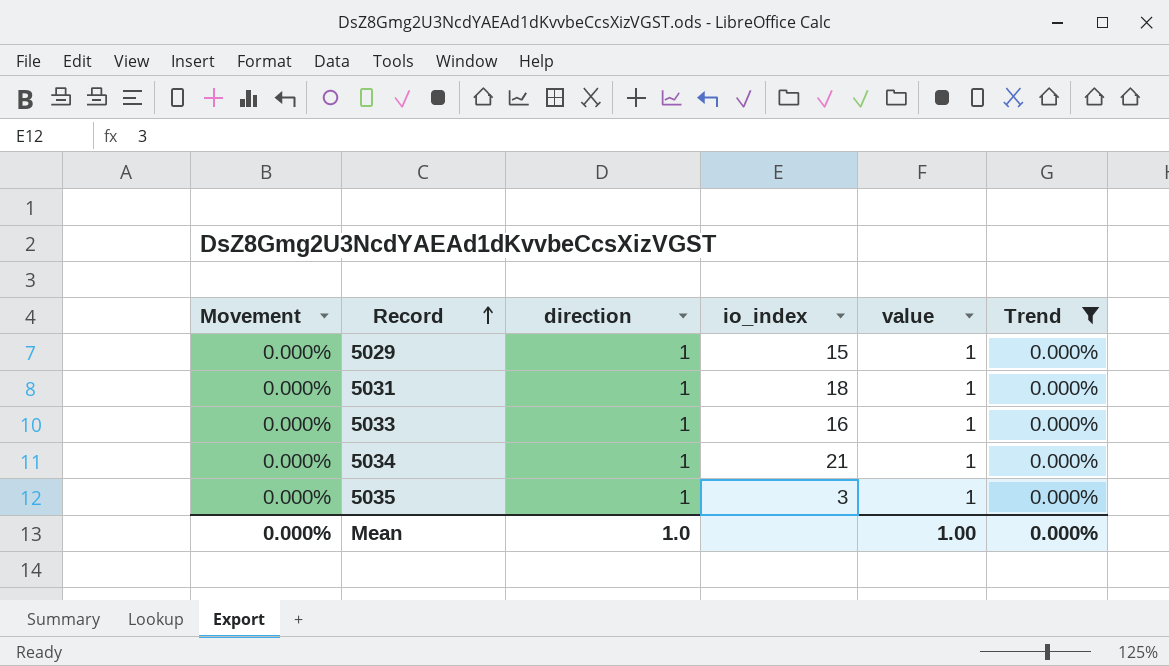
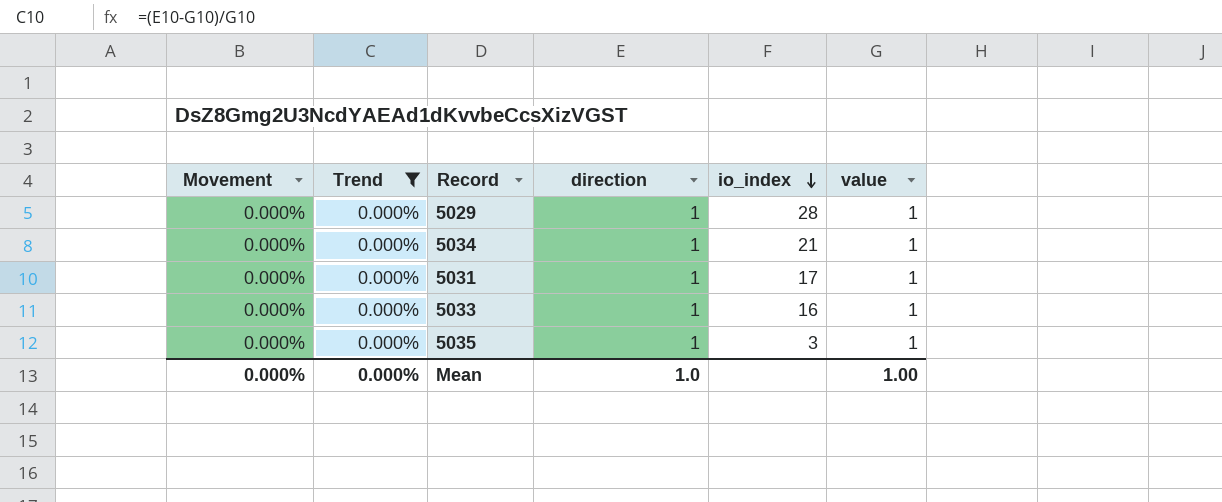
row order: Record ascending -> io_index descending
column Trend | position: 6 -> 2
5029 | io_index: 15 -> 28
5031 | io_index: 18 -> 17

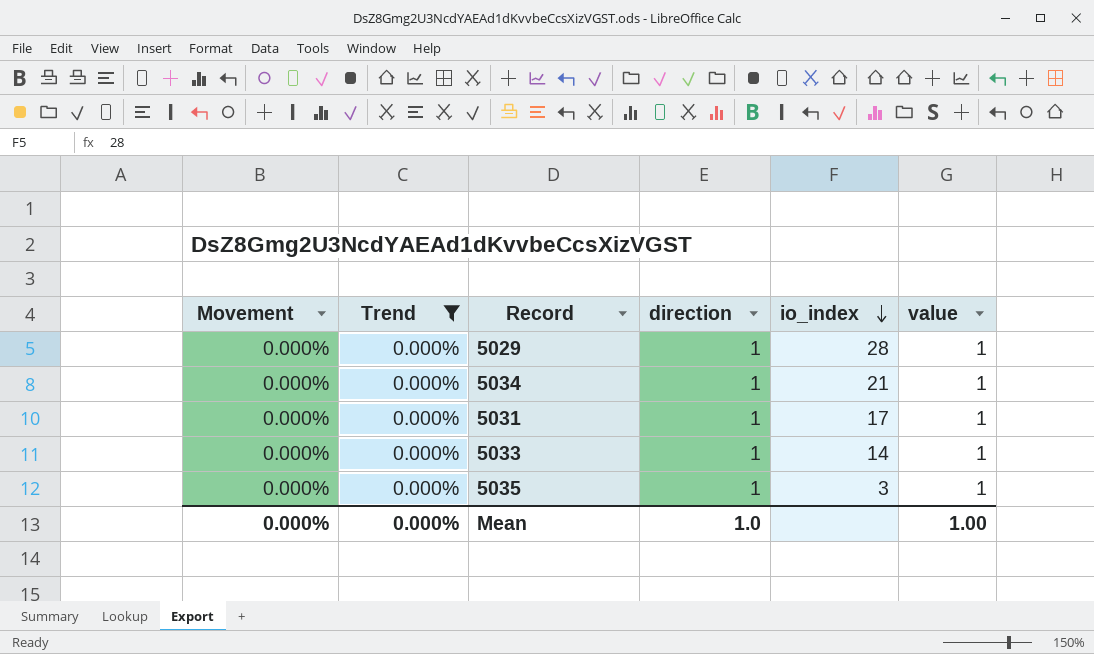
5033 | io_index: 16 -> 14

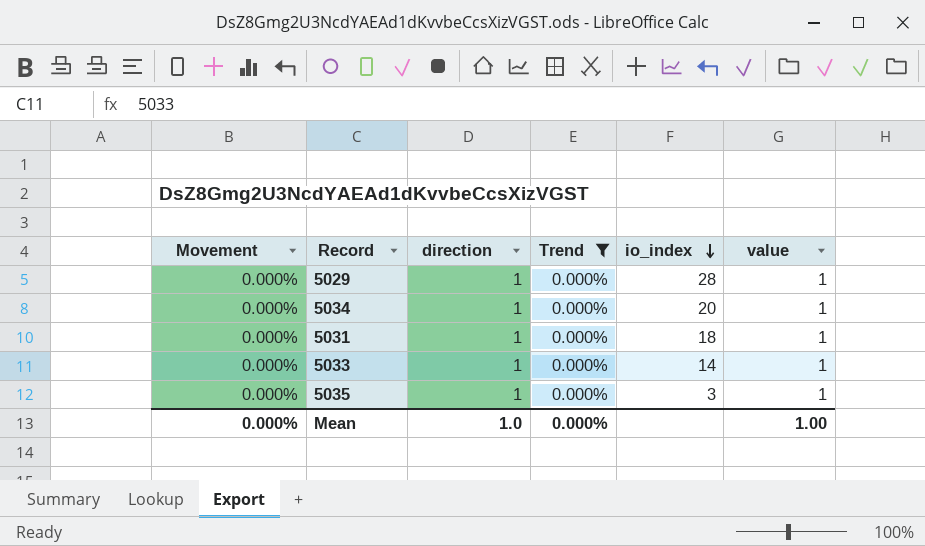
column Trend | position: 2 -> 4
5034 | io_index: 21 -> 20
5031 | io_index: 17 -> 18

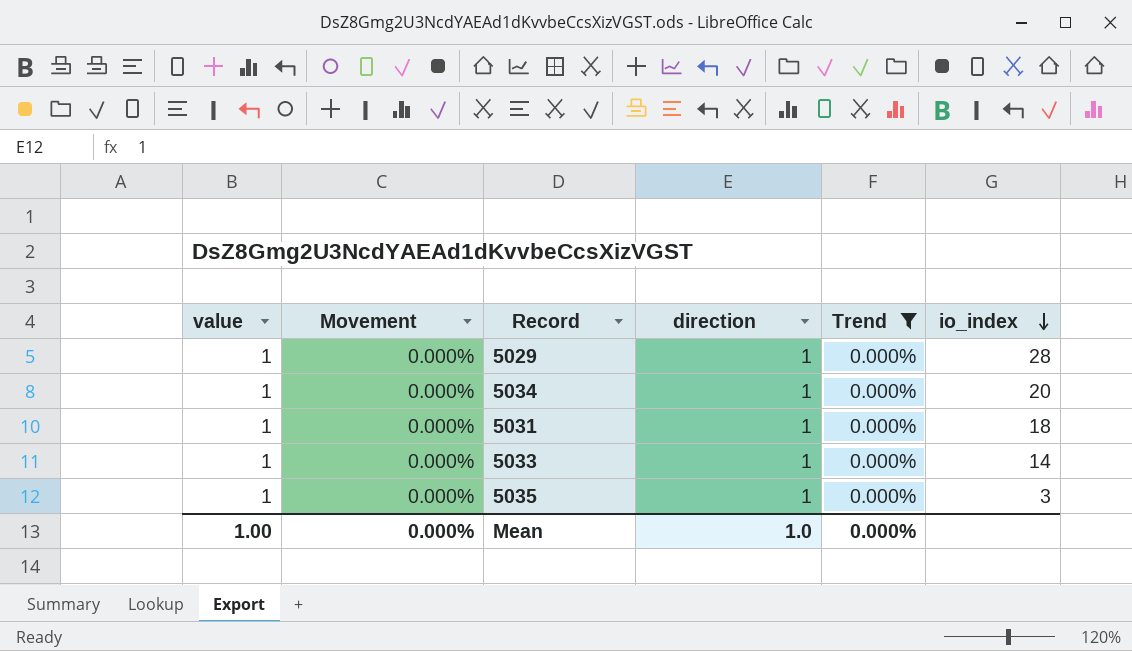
column value | position: 6 -> 1

